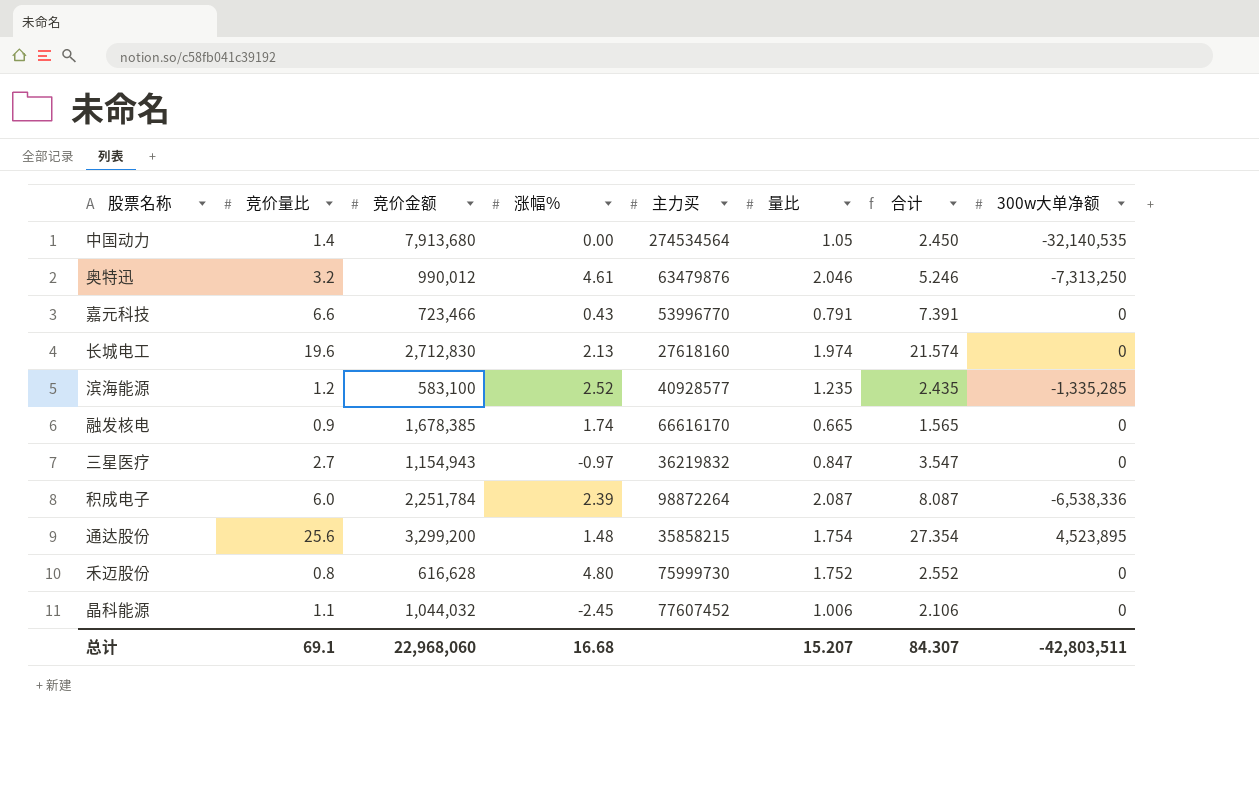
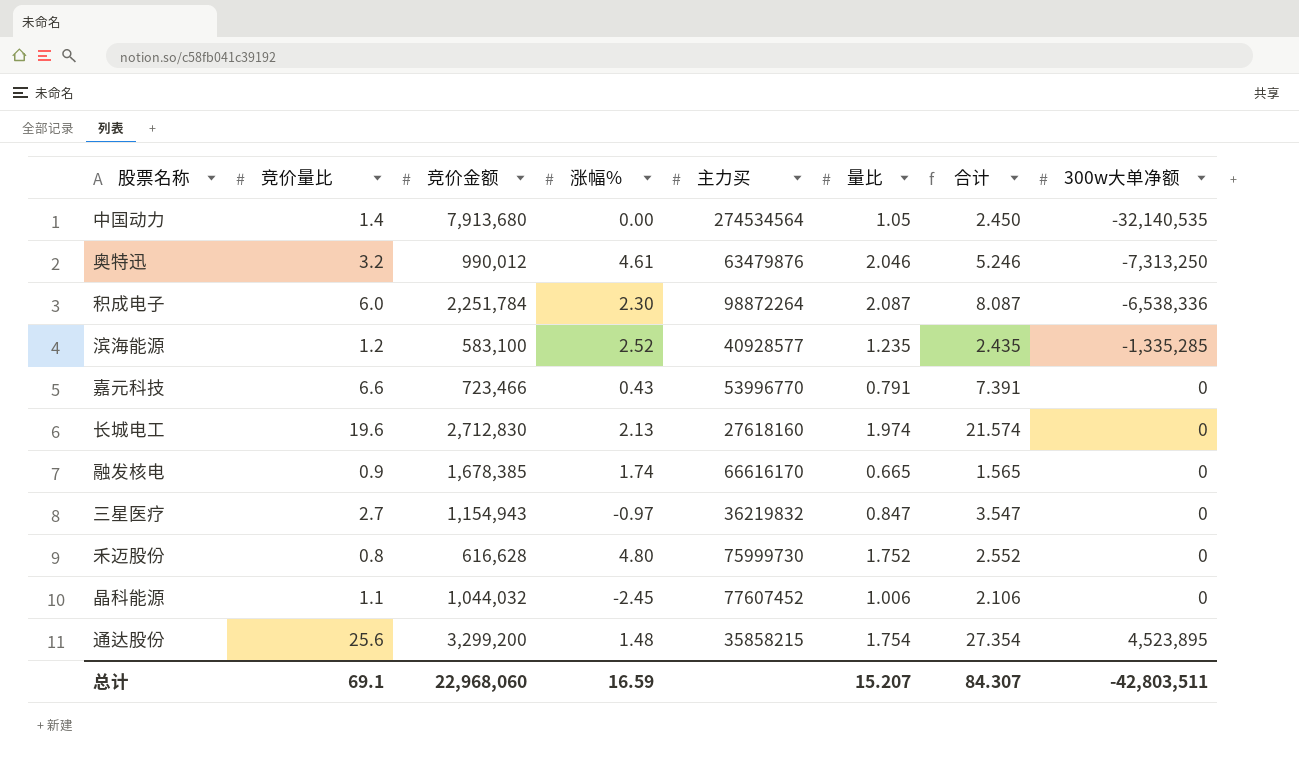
row order: none -> 300w大单净额 ascending
积成电子 | 涨幅%: 2.39 -> 2.30
总计 | 涨幅%: 16.68 -> 16.59

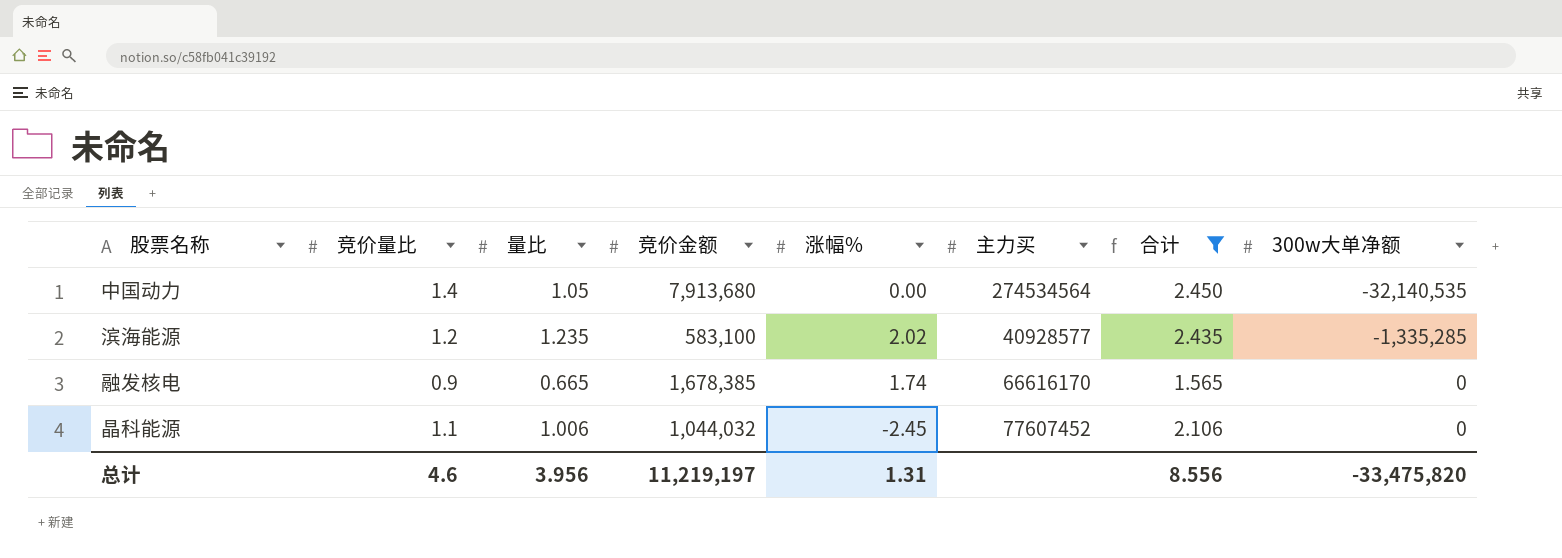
filter: none -> 合计 <= 2.450
column 量比 | position: 6 -> 3
滨海能源 | 涨幅%: 2.52 -> 2.02
总计 | 竞价量比: 69.1 -> 4.6
总计 | 量比: 15.207 -> 3.956
总计 | 竞价金额: 22,968,060 -> 11,219,197
总计 | 涨幅%: 16.59 -> 1.31
总计 | 合计: 84.307 -> 8.556
总计 | 300w大单净额: -42,803,511 -> -33,475,820

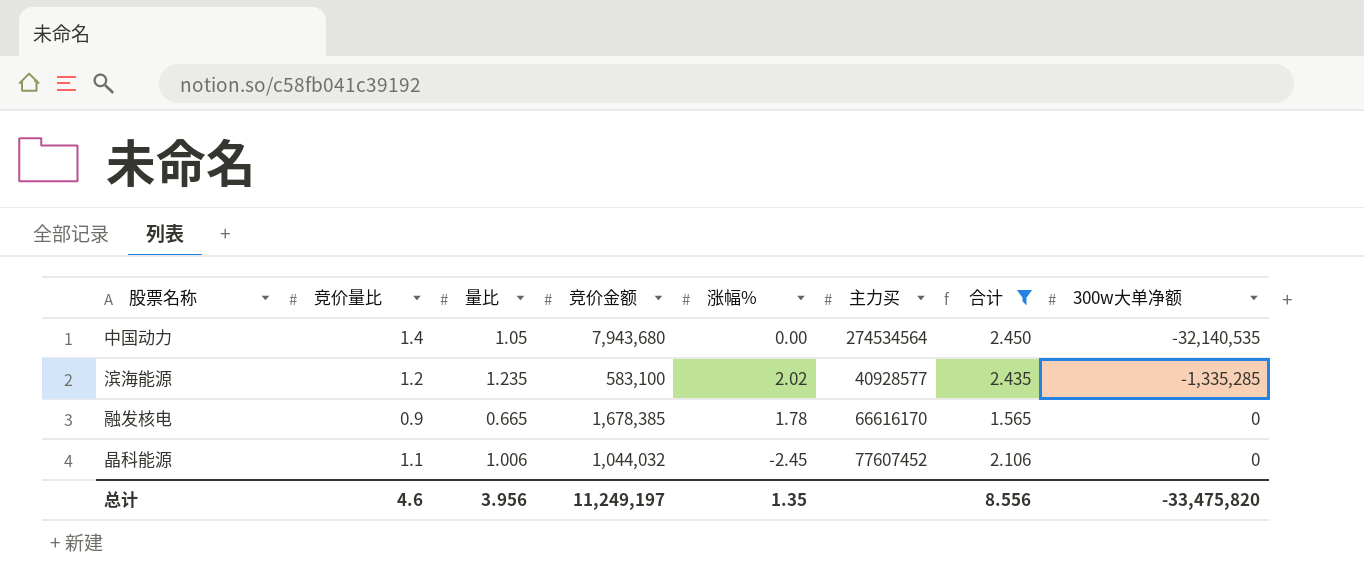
中国动力 | 竞价金额: 7,913,680 -> 7,943,680
融发核电 | 涨幅%: 1.74 -> 1.78
总计 | 竞价金额: 11,219,197 -> 11,249,197
总计 | 涨幅%: 1.31 -> 1.35

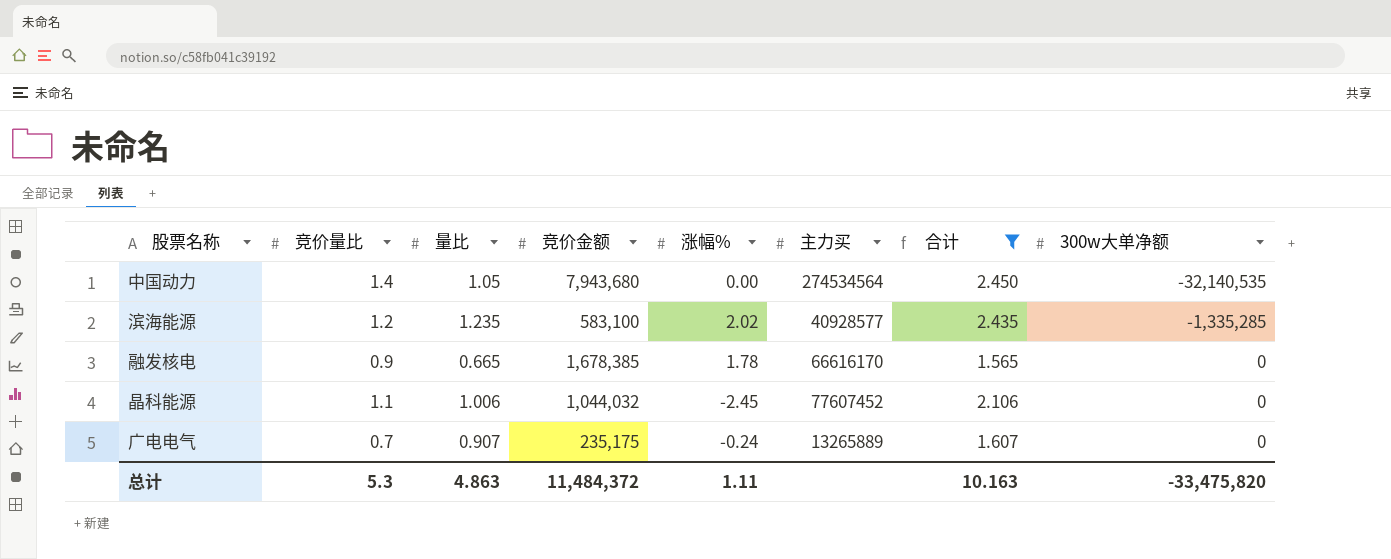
row 广电电气: none -> 0.7 | 0.907 | 235,175 | -0.24 | 13265889 | 1.607 | 0
总计 | 竞价量比: 4.6 -> 5.3
总计 | 量比: 3.956 -> 4.863
总计 | 竞价金额: 11,249,197 -> 11,484,372
总计 | 涨幅%: 1.35 -> 1.11
总计 | 合计: 8.556 -> 10.163

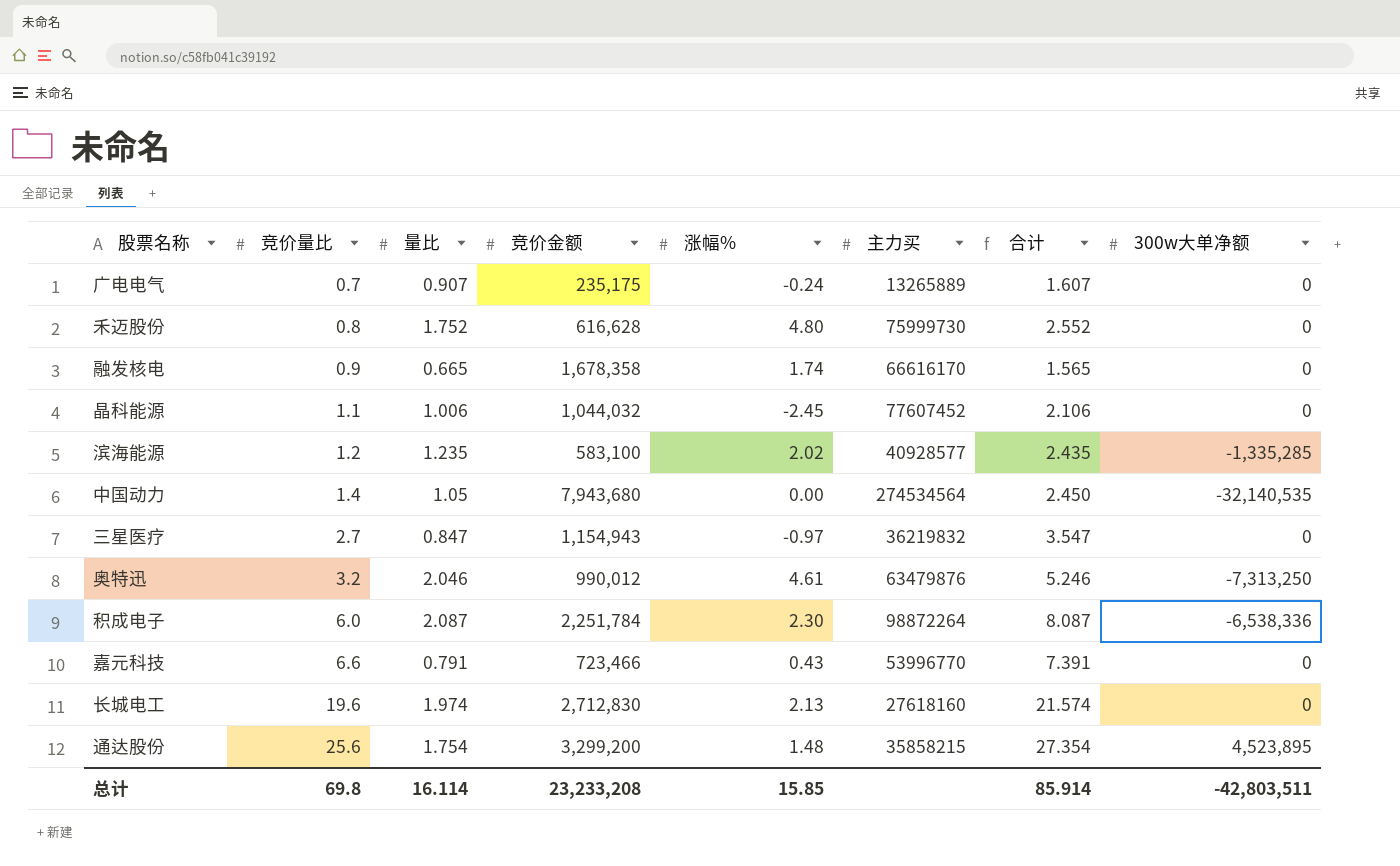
filter: 合计 <= 2.450 -> none
row order: 300w大单净额 ascending -> 竞价量比 ascending
融发核电 | 竞价金额: 1,678,385 -> 1,678,358
融发核电 | 涨幅%: 1.78 -> 1.74
总计 | 竞价量比: 5.3 -> 69.8
总计 | 量比: 4.863 -> 16.114
总计 | 竞价金额: 11,484,372 -> 23,233,208
总计 | 涨幅%: 1.11 -> 15.85
总计 | 合计: 10.163 -> 85.914
总计 | 300w大单净额: -33,475,820 -> -42,803,511

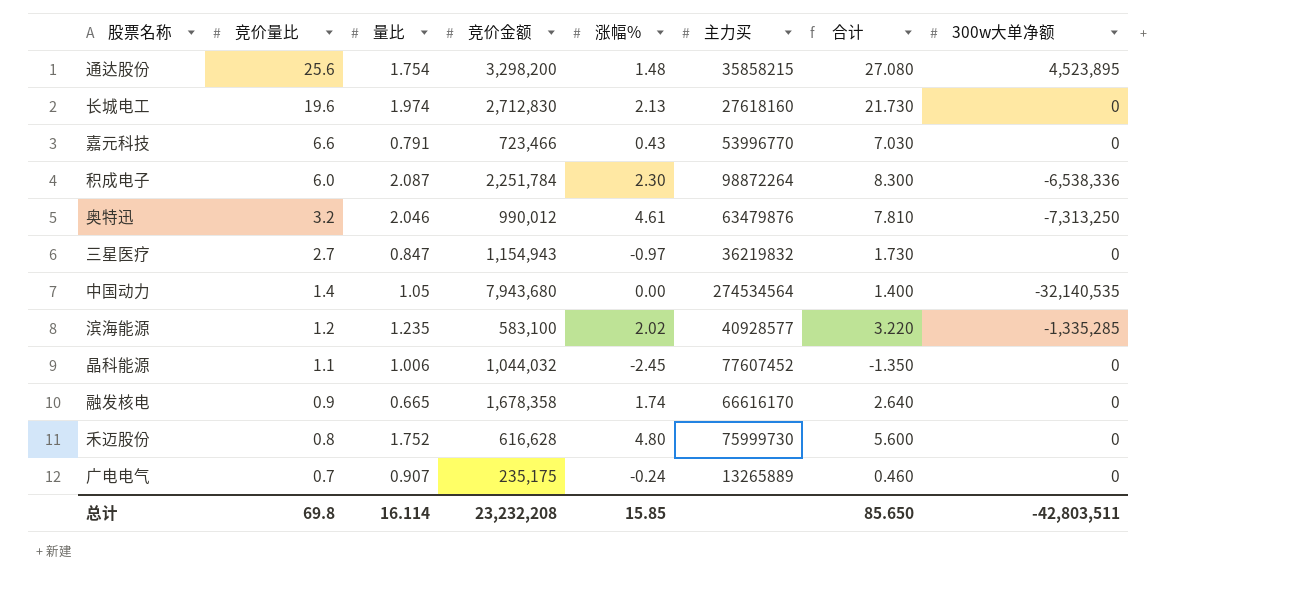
row order: 竞价量比 ascending -> 竞价量比 descending
column 合计 | formula: [竞价量比] + [量比] -> [竞价量比] + [涨幅%]
通达股份 | 竞价金额: 3,299,200 -> 3,298,200
总计 | 竞价金额: 23,233,208 -> 23,232,208
总计 | 合计: 85.914 -> 85.650

